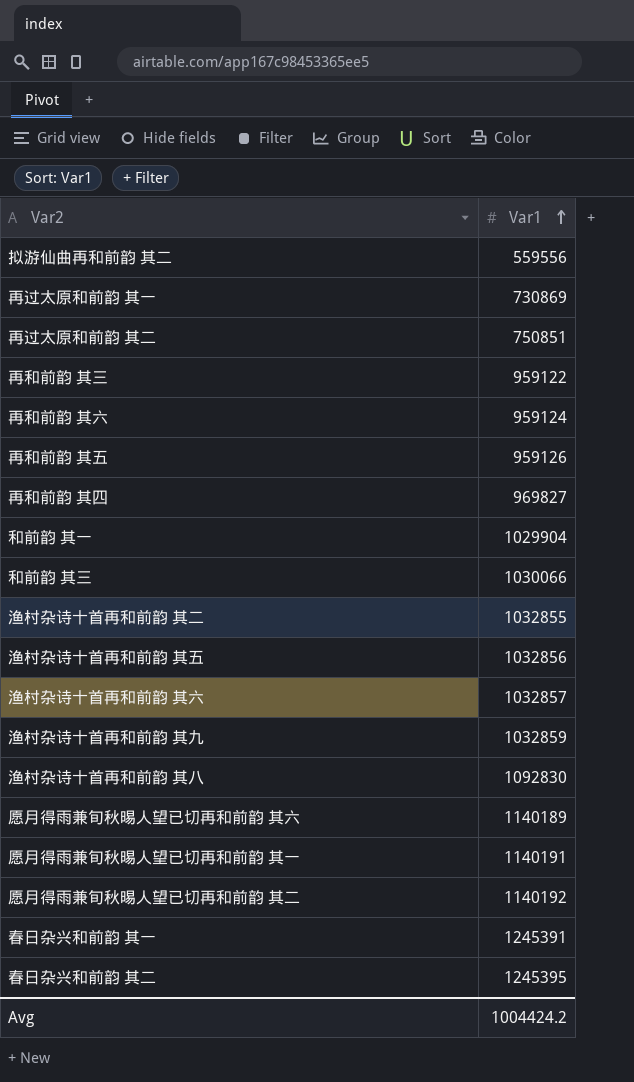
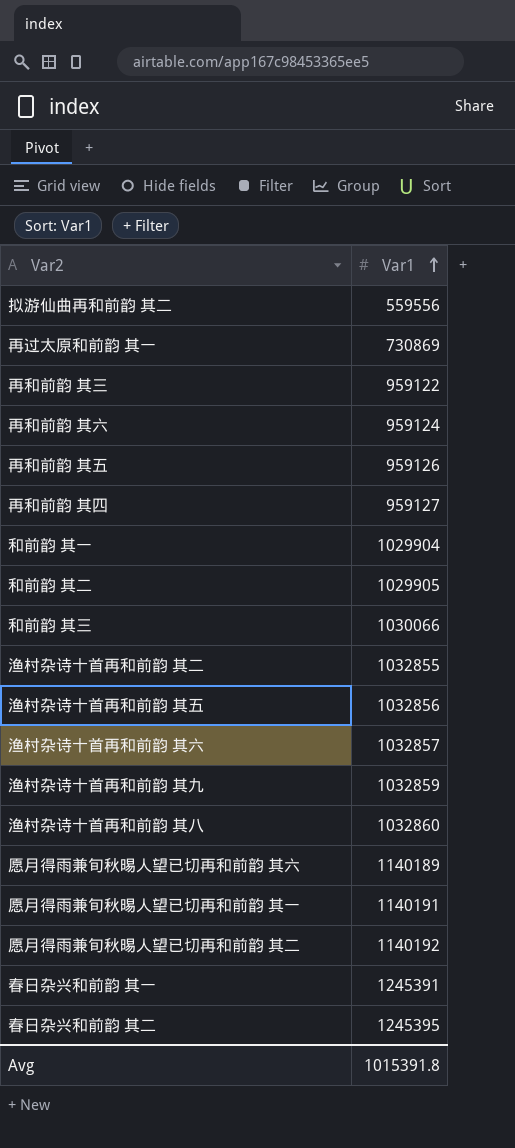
row 再过太原和前韵 其二: 750851 -> none
再和前韵 其四 | Var1: 969827 -> 959127
row 和前韵 其二: none -> 1029905
渔村杂诗十首再和前韵 其八 | Var1: 1092830 -> 1032860
Avg | Var1: 1004424.2 -> 1015391.8

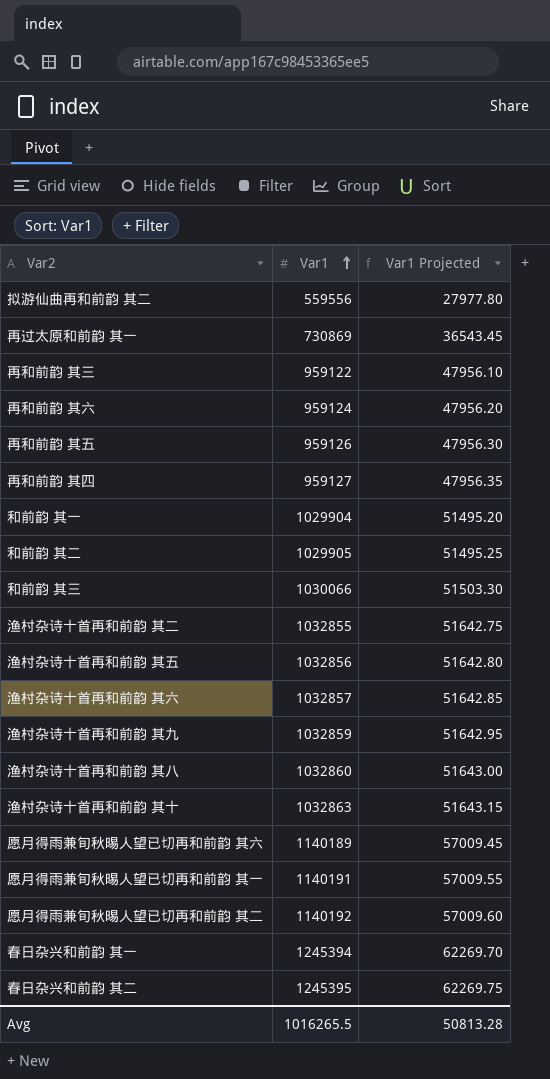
column Var1 Projected | formula: none -> [Var1] * 0.05
row 渔村杂诗十首再和前韵 其十: none -> 1032863 | 51643.15
春日杂兴和前韵 其一 | Var1: 1245391 -> 1245394
Avg | Var1: 1015391.8 -> 1016265.5

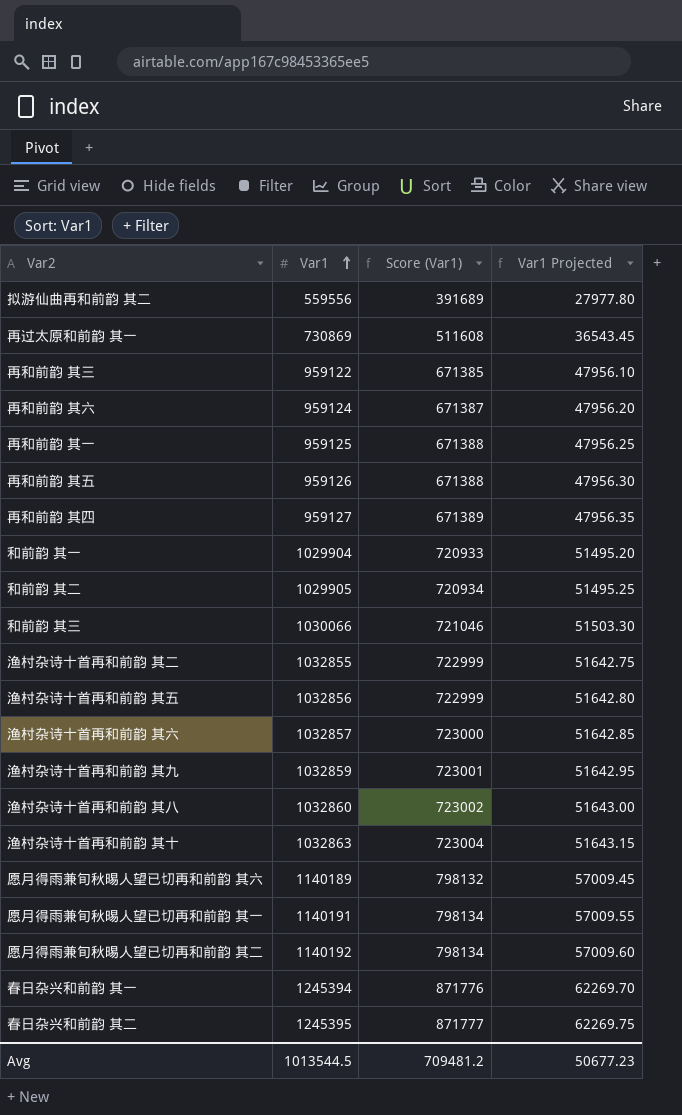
column Score (Var1) | formula: none -> [Var1] * 0.7
row 再和前韵 其一: none -> 959125 | 671388 | 47956.25
Avg | Var1: 1016265.5 -> 1013544.5
Avg | Var1 Projected: 50813.28 -> 50677.23

